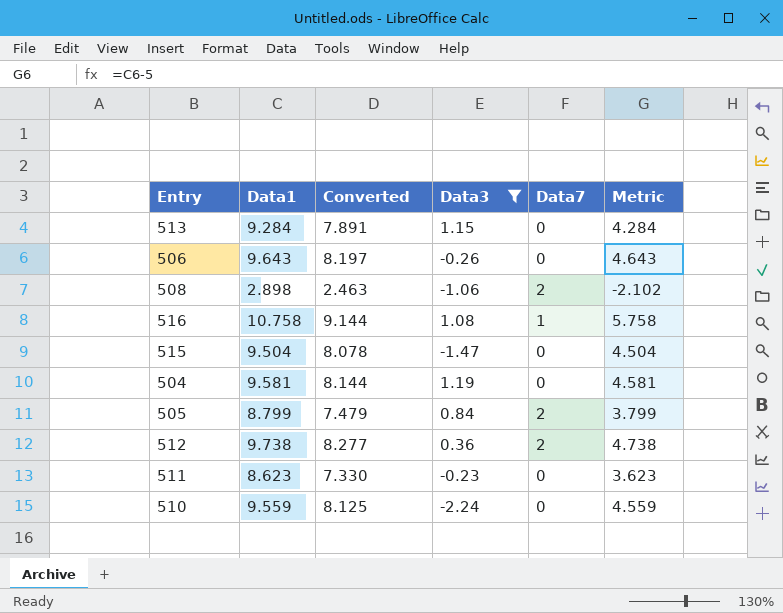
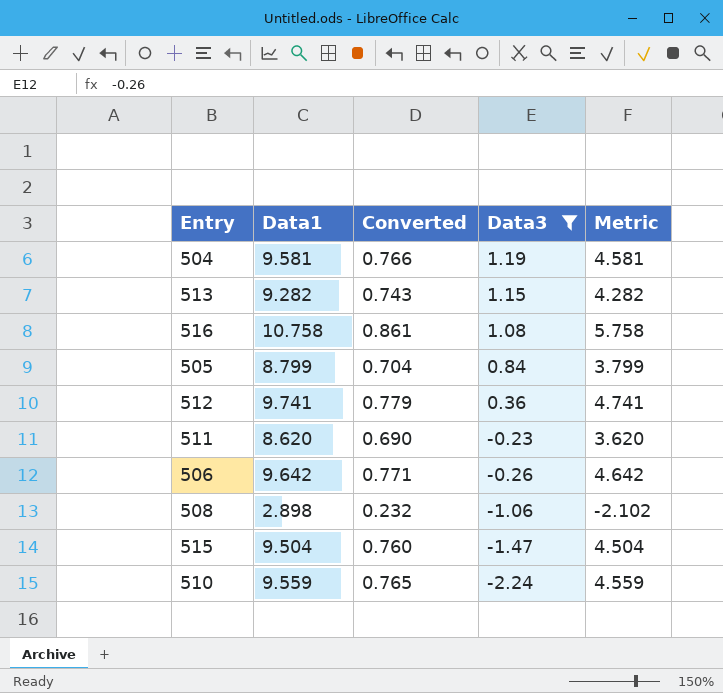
row order: none -> Data3 descending
column Data7 | position: 5 -> none
column Converted | formula: [Data1] * 0.85 -> [Data1] * 0.08
513 | Data1: 9.284 -> 9.282
513 | Metric: 4.284 -> 4.282
512 | Data1: 9.738 -> 9.741
512 | Metric: 4.738 -> 4.741
511 | Data1: 8.623 -> 8.620
511 | Metric: 3.623 -> 3.620
506 | Data1: 9.643 -> 9.642
506 | Metric: 4.643 -> 4.642

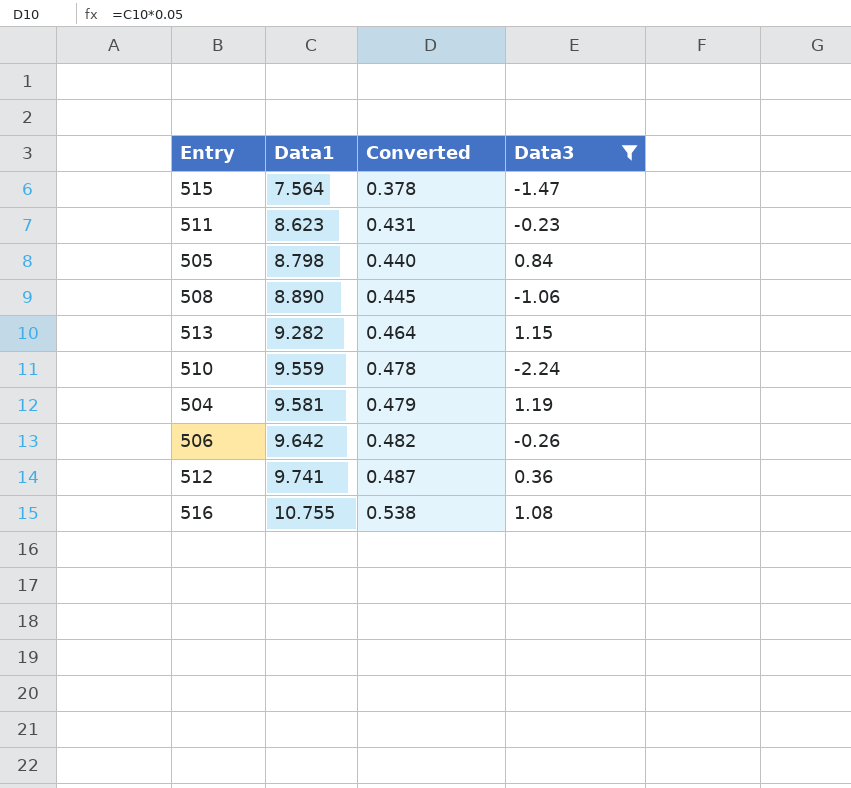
row order: Data3 descending -> Data1 ascending
column Metric | formula: [Data1] - 5 -> none
column Converted | formula: [Data1] * 0.08 -> [Data1] * 0.05
515 | Data1: 9.504 -> 7.564
511 | Data1: 8.620 -> 8.623
505 | Data1: 8.799 -> 8.798
508 | Data1: 2.898 -> 8.890
516 | Data1: 10.758 -> 10.755

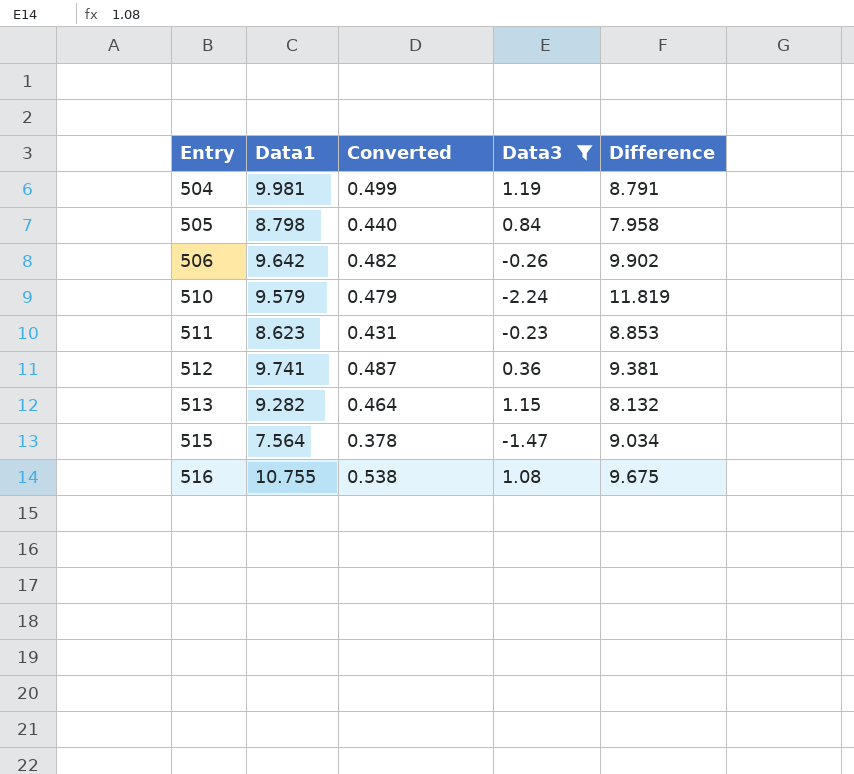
row order: Data1 ascending -> Entry ascending
column Difference | formula: none -> [Data1] - [Data3]
row 508: 8.890 | 0.445 | -1.06 -> none
504 | Data1: 9.581 -> 9.981
504 | Converted: 0.479 -> 0.499
510 | Data1: 9.559 -> 9.579
510 | Converted: 0.478 -> 0.479

